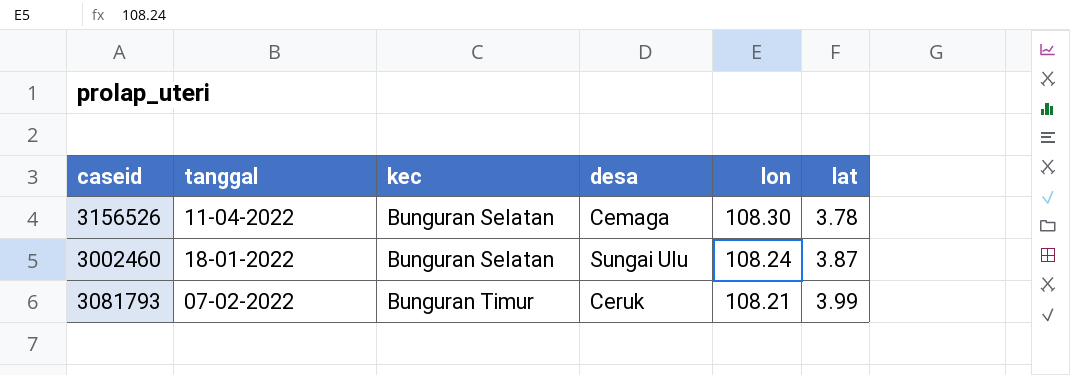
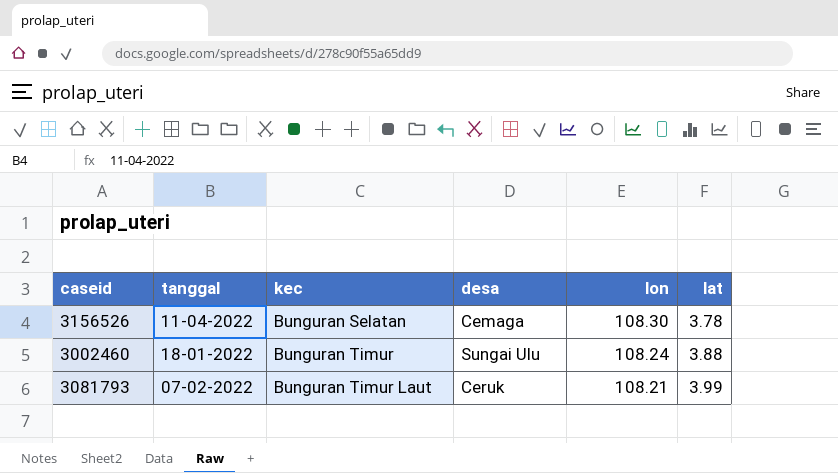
3002460 | kec: Bunguran Selatan -> Bunguran Timur
3002460 | lat: 3.87 -> 3.88
3081793 | kec: Bunguran Timur -> Bunguran Timur Laut

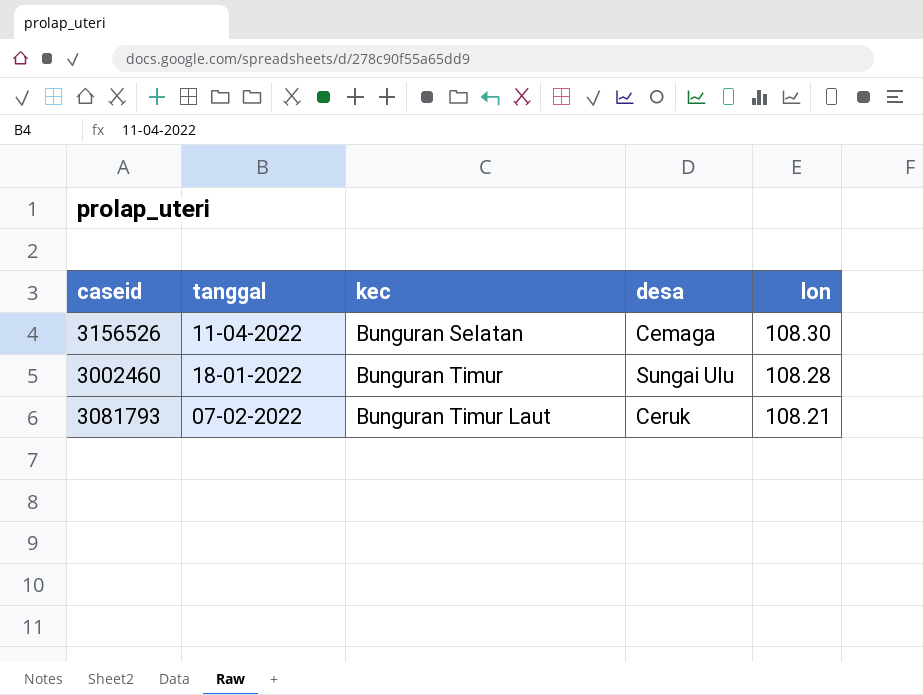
column lat | position: 6 -> none
3002460 | lon: 108.24 -> 108.28

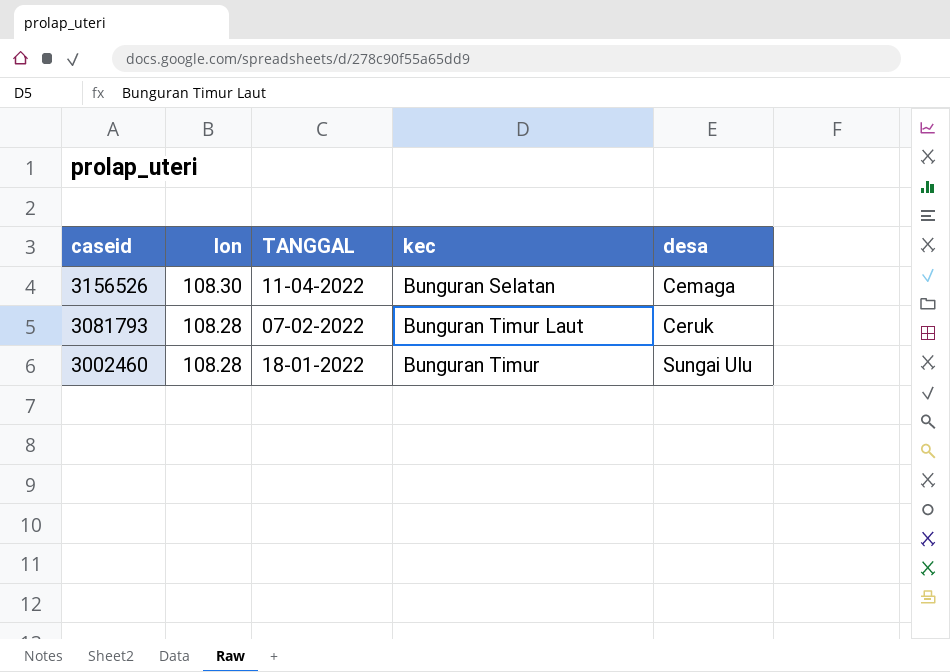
row order: kec ascending -> caseid descending
column lon | position: 5 -> 2
column name: tanggal -> TANGGAL
3081793 | lon: 108.21 -> 108.28

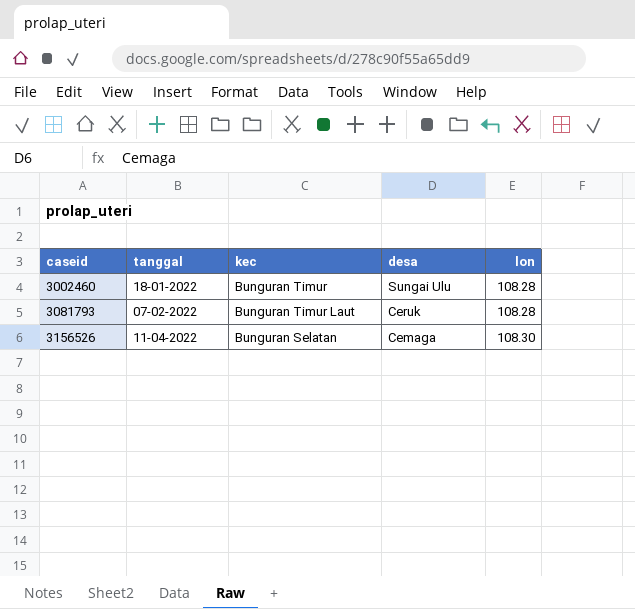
row order: caseid descending -> caseid ascending
column name: TANGGAL -> tanggal
column lon | position: 2 -> 5

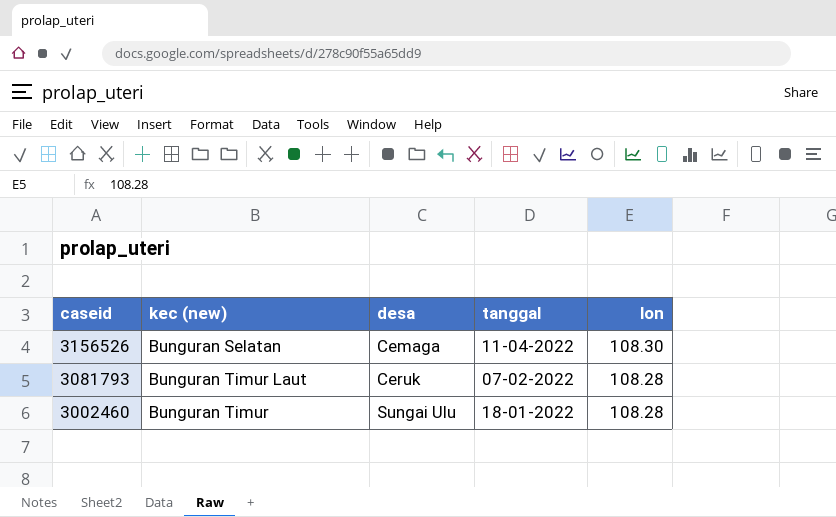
row order: caseid ascending -> caseid descending
column name: kec -> kec (new)
column tanggal | position: 2 -> 4

